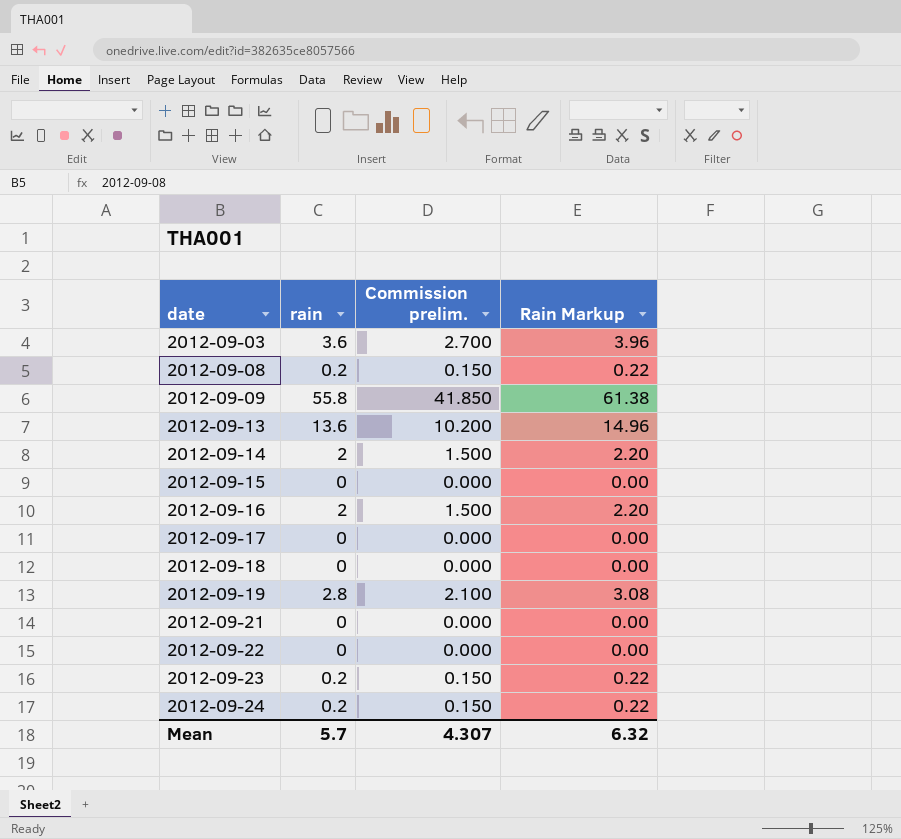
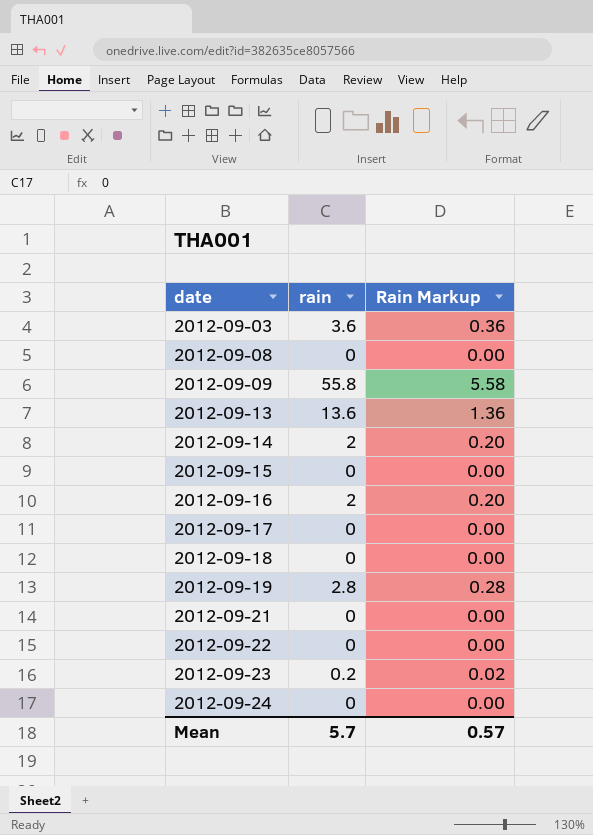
column Commission prelim. | formula: [rain] * 0.75 -> none
column Rain Markup | formula: [rain] * 1.1 -> [rain] * 0.1
2012-09-08 | rain: 0.2 -> 0
2012-09-24 | rain: 0.2 -> 0
Mean | Rain Markup: 6.32 -> 0.57

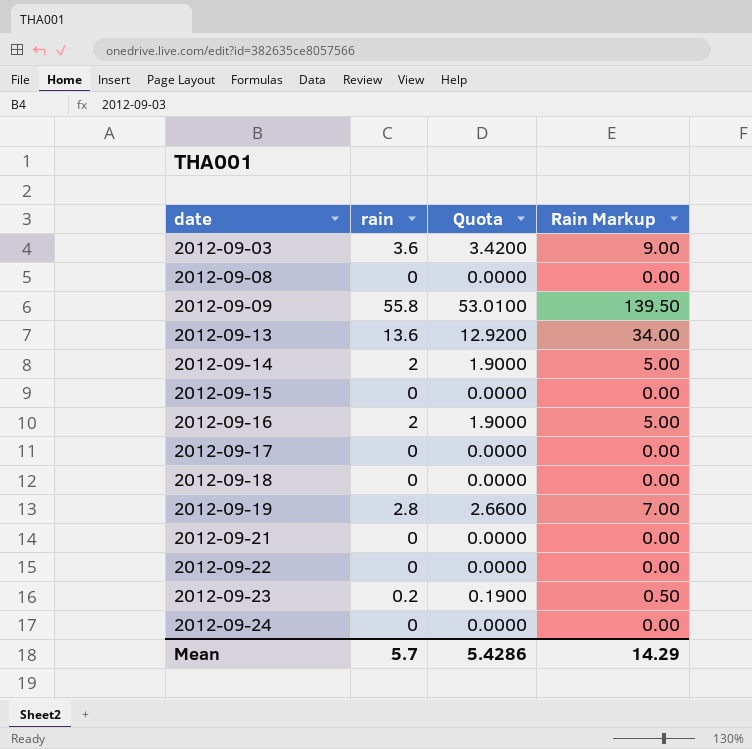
column Quota | formula: none -> [rain] * 0.95
column Rain Markup | formula: [rain] * 0.1 -> [rain] * 2.5
Mean | Rain Markup: 0.57 -> 14.29

